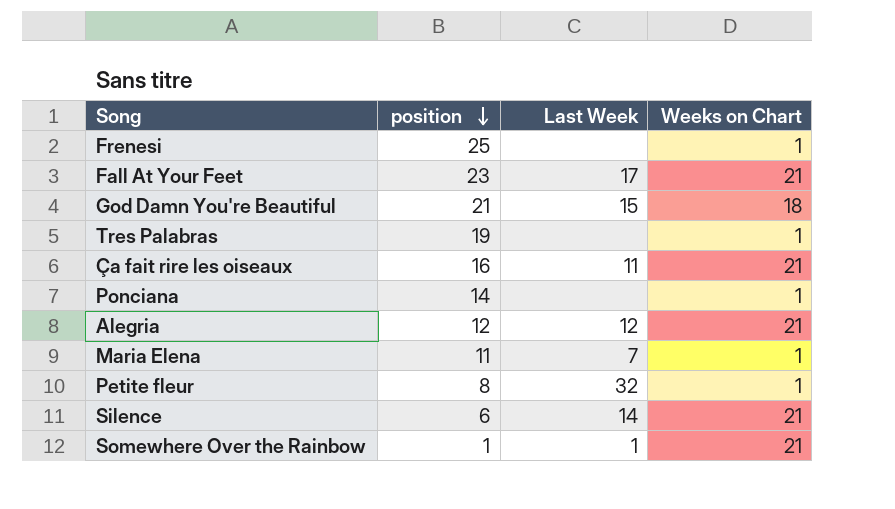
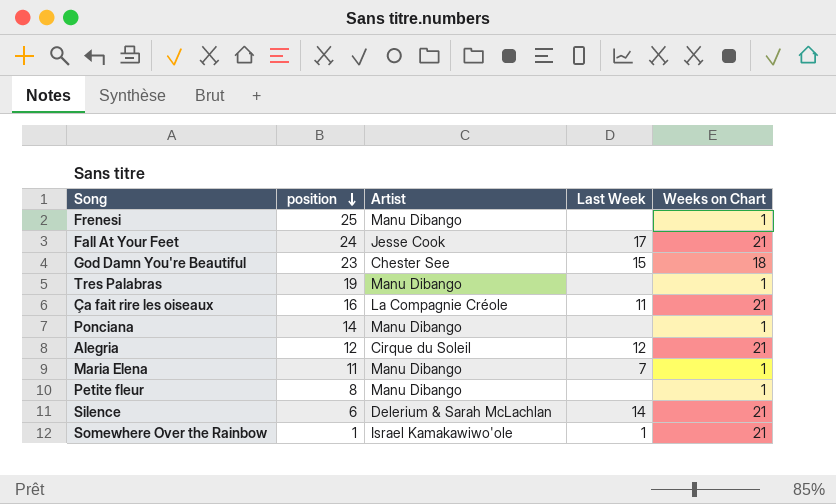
column Artist | position: none -> 3
Fall At Your Feet | position: 23 -> 24
God Damn You're Beautiful | position: 21 -> 23
Petite fleur | Last Week: 32 -> none

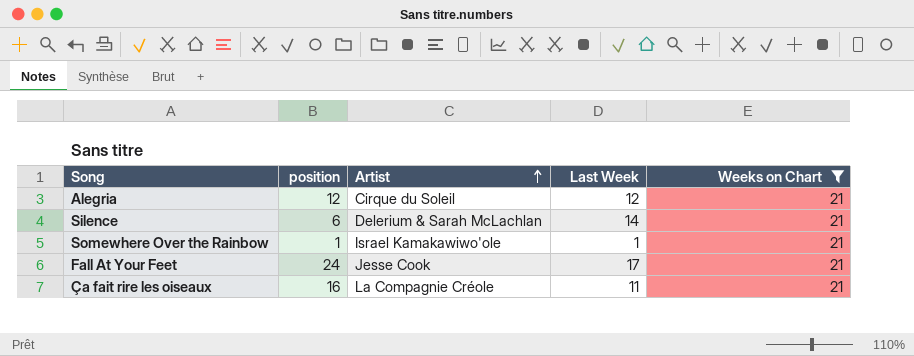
filter: none -> Weeks on Chart = 21
row order: position descending -> Artist ascending

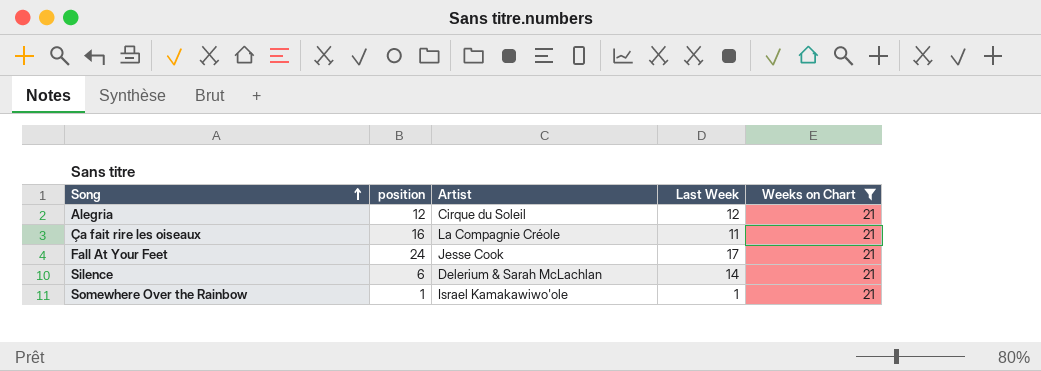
row order: Artist ascending -> Song ascending

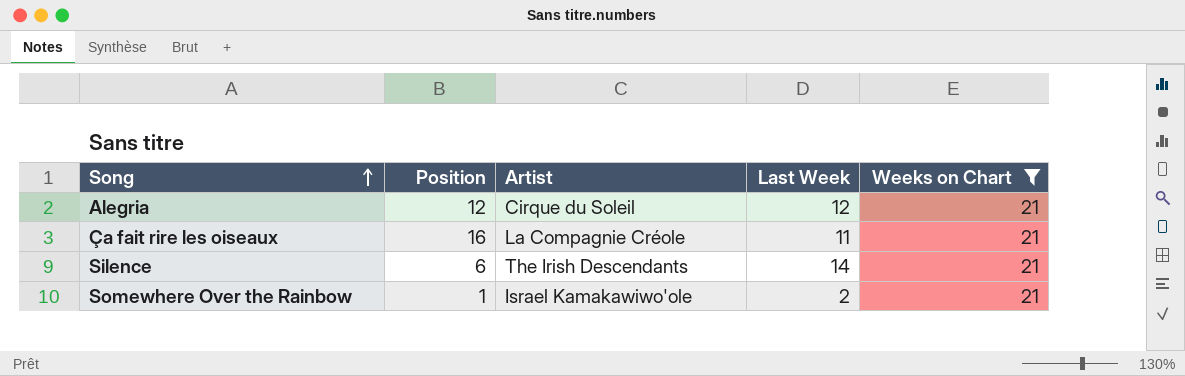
column name: position -> Position
row Fall At Your Feet: 24 | Jesse Cook | 17 | 21 -> none
Silence | Artist: Delerium & Sarah McLachlan -> The Irish Descendants
Somewhere Over the Rainbow | Last Week: 1 -> 2

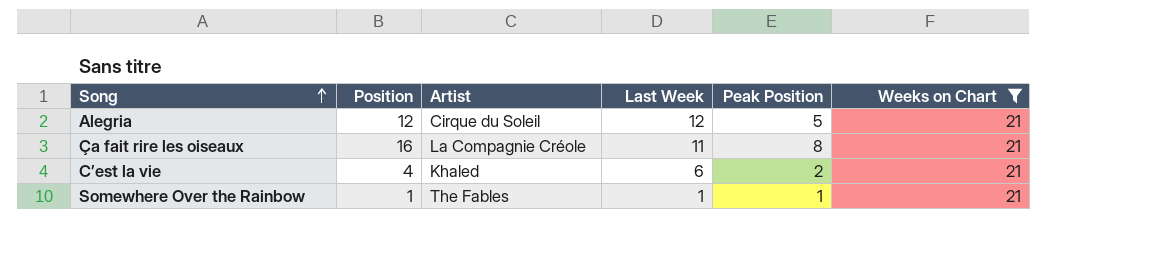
column Peak Position | position: none -> 5
row Silence: 6 | The Irish Descendants | 14 | 21 -> none
row C’est la vie: none -> 4 | Khaled | 6 | 2 | 21
Somewhere Over the Rainbow | Artist: Israel Kamakawiwo'ole -> The Fables
Somewhere Over the Rainbow | Last Week: 2 -> 1

